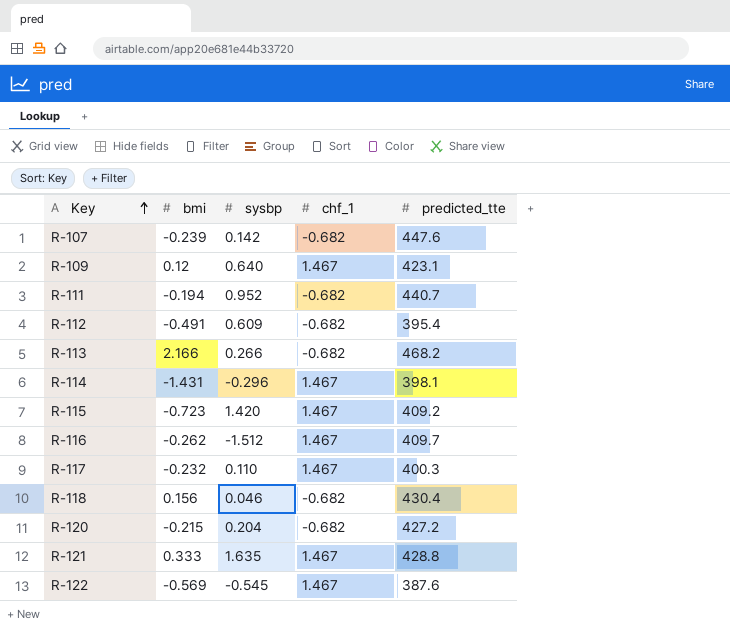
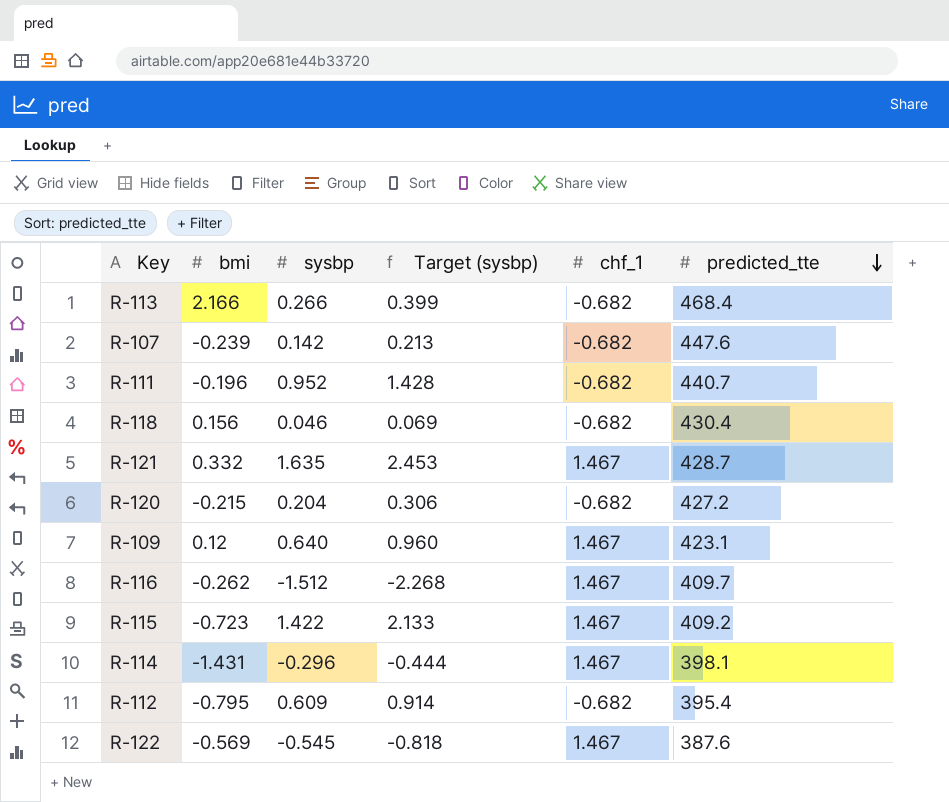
row order: Key ascending -> predicted_tte descending
column Target (sysbp) | formula: none -> [sysbp] * 1.5
row R-117: -0.232 | 0.110 | 1.467 | 400.3 -> none
R-113 | predicted_tte: 468.2 -> 468.4
R-111 | bmi: -0.194 -> -0.196
R-121 | bmi: 0.333 -> 0.332
R-121 | predicted_tte: 428.8 -> 428.7
R-115 | sysbp: 1.420 -> 1.422
R-112 | bmi: -0.491 -> -0.795

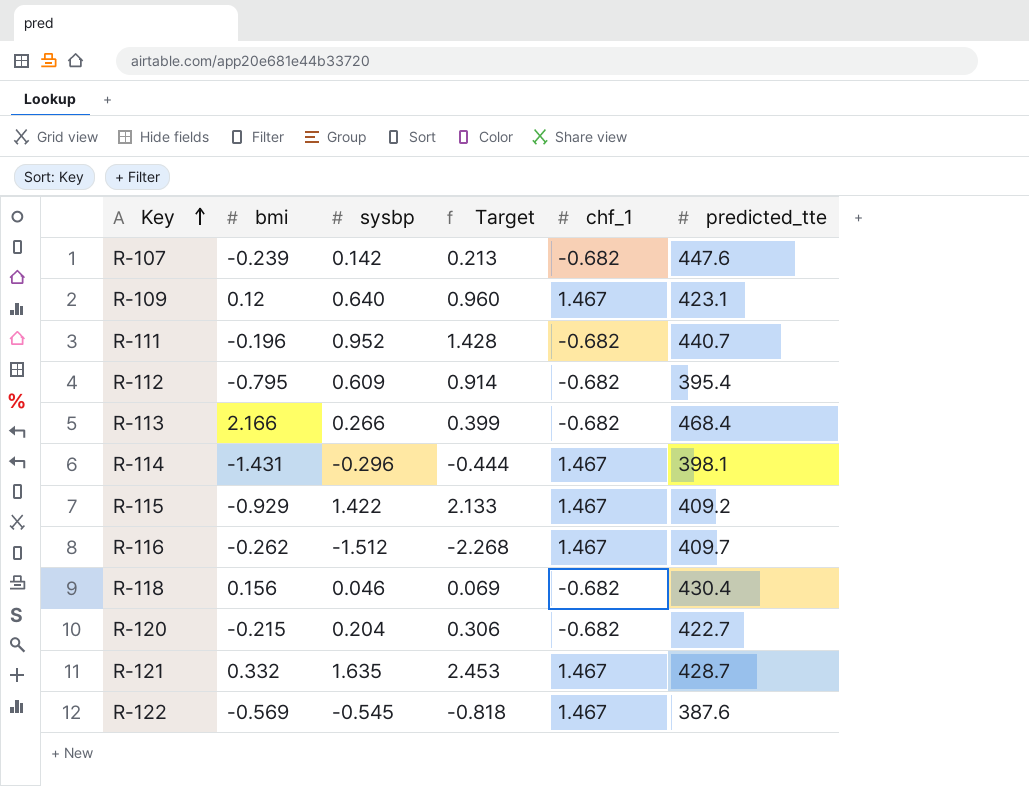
row order: predicted_tte descending -> Key ascending
column name: Target (sysbp) -> Target
R-115 | bmi: -0.723 -> -0.929
R-120 | predicted_tte: 427.2 -> 422.7

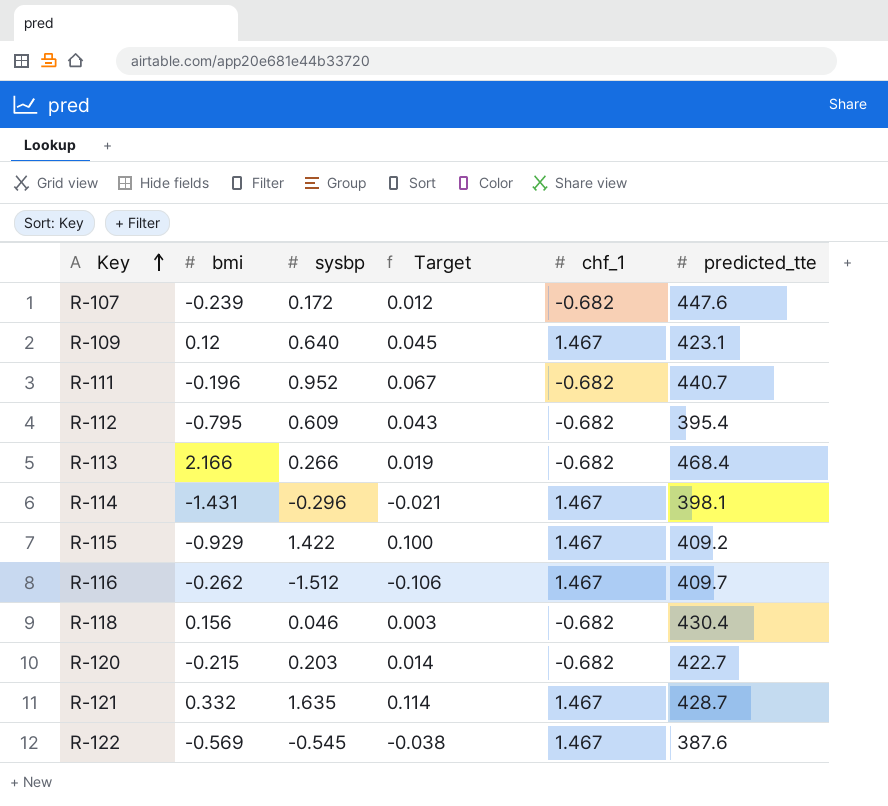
column Target | formula: [sysbp] * 1.5 -> [sysbp] * 0.07
R-107 | sysbp: 0.142 -> 0.172
R-120 | sysbp: 0.204 -> 0.203

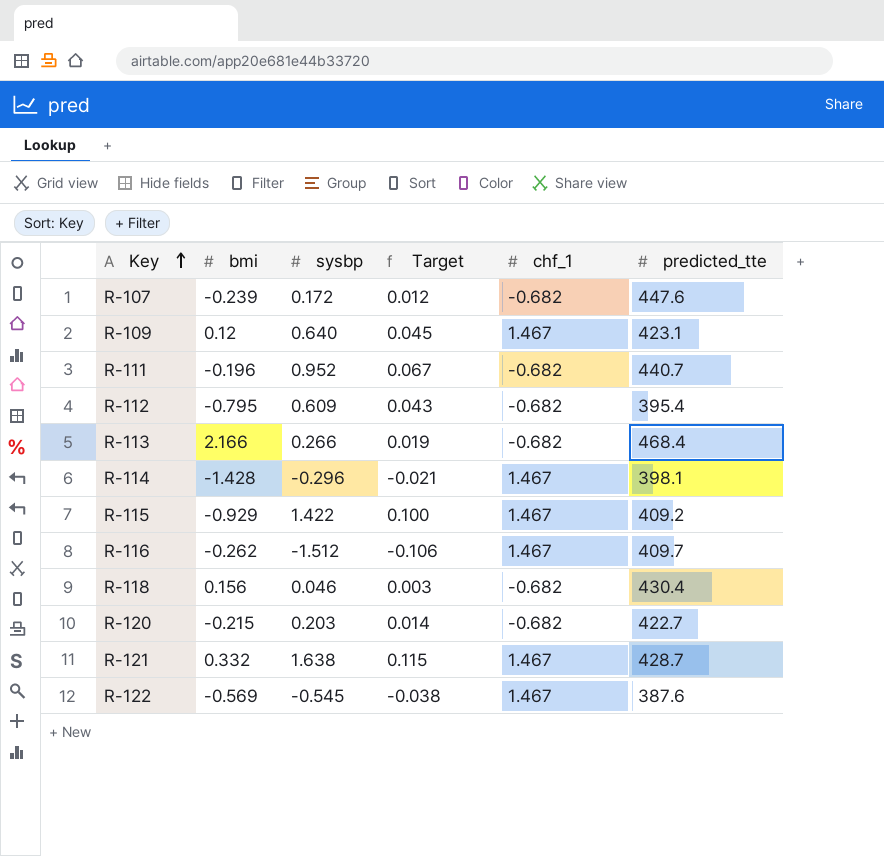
R-114 | bmi: -1.431 -> -1.428
R-121 | sysbp: 1.635 -> 1.638
R-121 | Target: 0.114 -> 0.115

